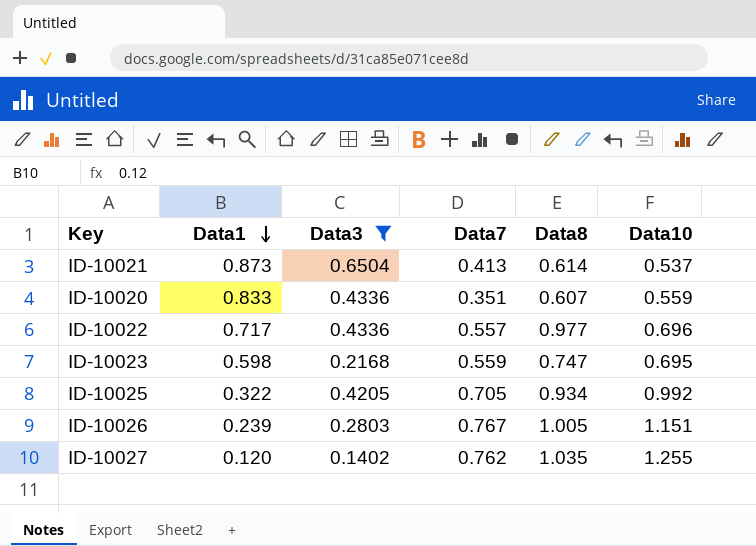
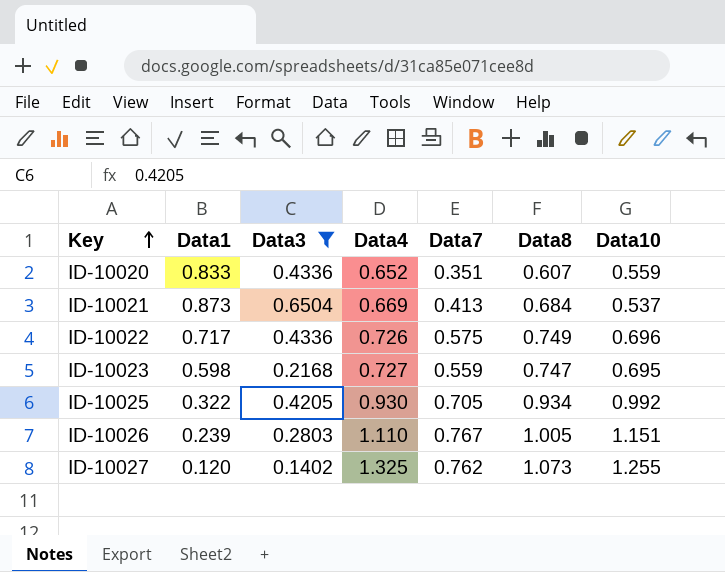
row order: Data1 descending -> Key ascending
column Data4 | position: none -> 4
ID-10021 | Data8: 0.614 -> 0.684
ID-10022 | Data7: 0.557 -> 0.575
ID-10022 | Data8: 0.977 -> 0.749
ID-10027 | Data8: 1.035 -> 1.073

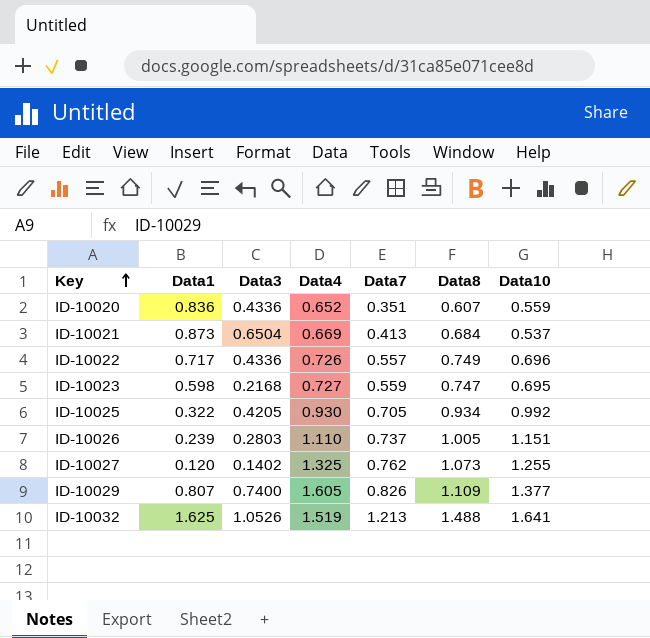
filter: Data3 <= 0.6504 -> none
ID-10020 | Data1: 0.833 -> 0.836
ID-10022 | Data7: 0.575 -> 0.557
ID-10026 | Data7: 0.767 -> 0.737

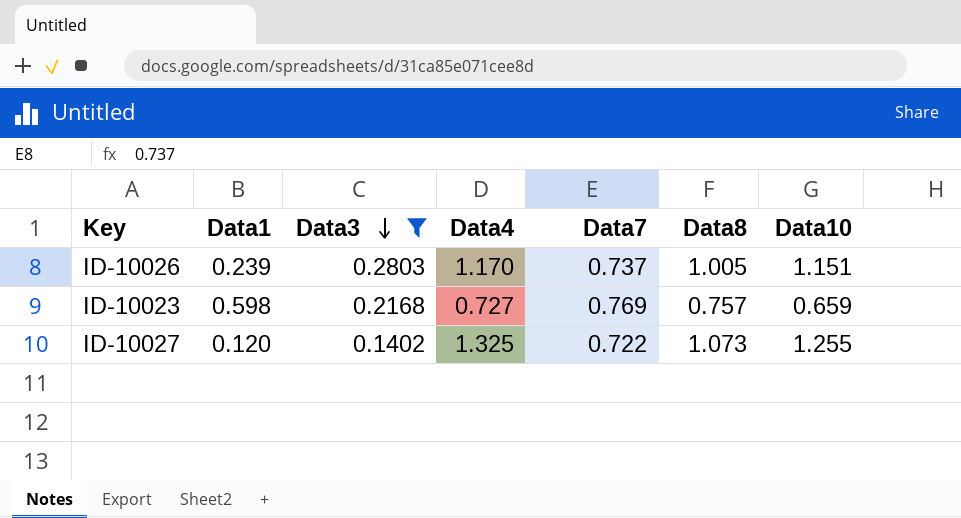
filter: none -> Data3 <= 0.2803
row order: Key ascending -> Data3 descending
ID-10026 | Data4: 1.110 -> 1.170
ID-10023 | Data7: 0.559 -> 0.769
ID-10023 | Data8: 0.747 -> 0.757
ID-10023 | Data10: 0.695 -> 0.659
ID-10027 | Data7: 0.762 -> 0.722

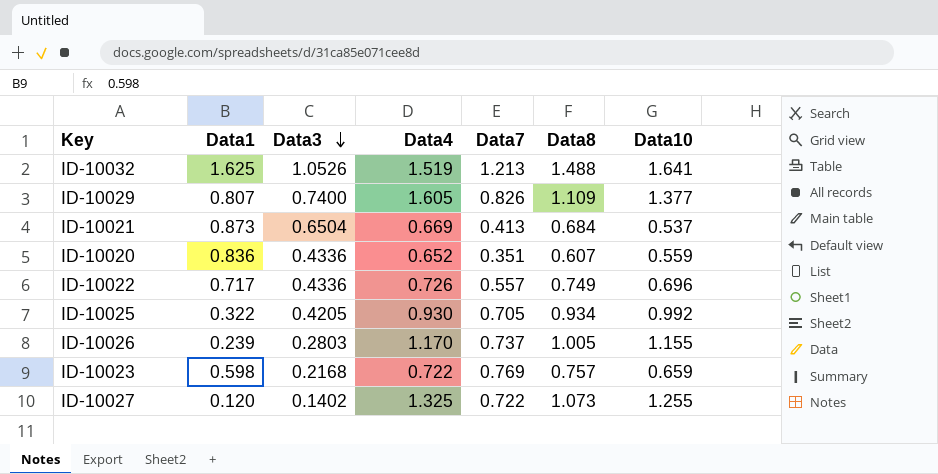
filter: Data3 <= 0.2803 -> none
ID-10026 | Data10: 1.151 -> 1.155
ID-10023 | Data4: 0.727 -> 0.722

